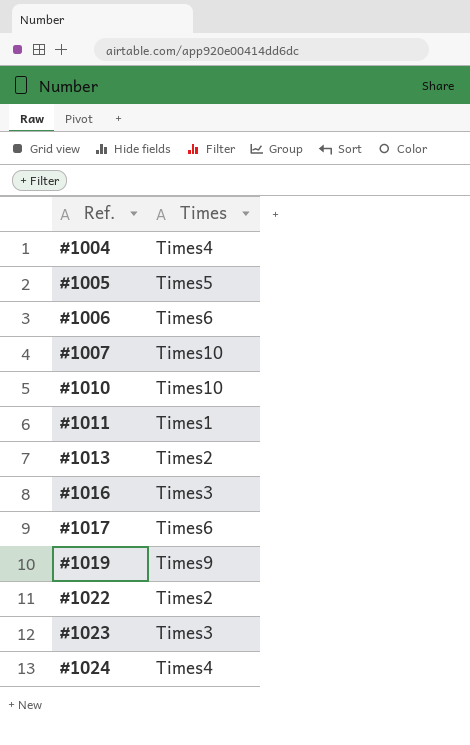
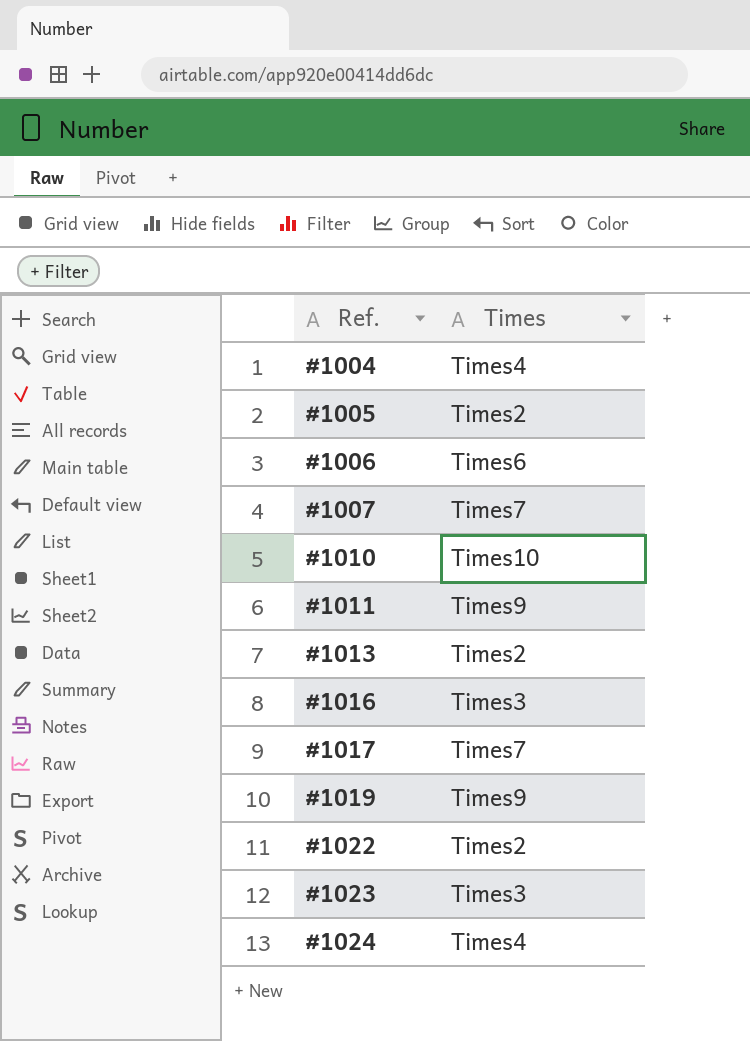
#1005 | Times: Times5 -> Times2
#1007 | Times: Times10 -> Times7
#1011 | Times: Times1 -> Times9
#1017 | Times: Times6 -> Times7

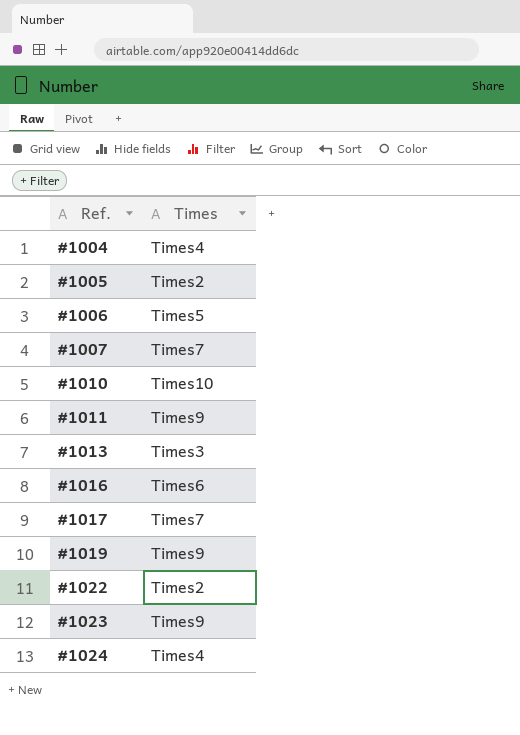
#1006 | Times: Times6 -> Times5
#1013 | Times: Times2 -> Times3
#1016 | Times: Times3 -> Times6
#1023 | Times: Times3 -> Times9

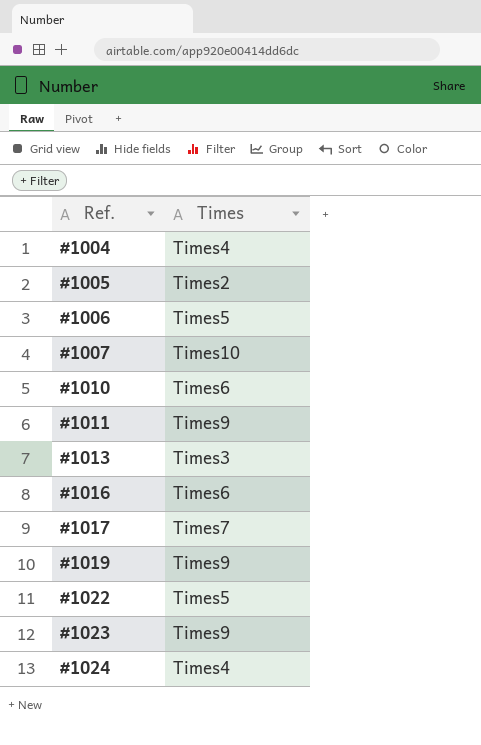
#1007 | Times: Times7 -> Times10
#1010 | Times: Times10 -> Times6
#1022 | Times: Times2 -> Times5

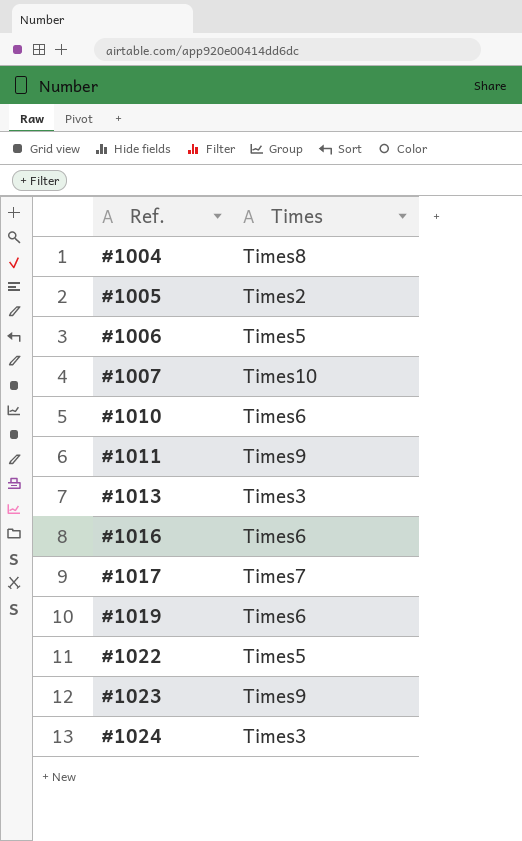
#1004 | Times: Times4 -> Times8
#1019 | Times: Times9 -> Times6
#1024 | Times: Times4 -> Times3

